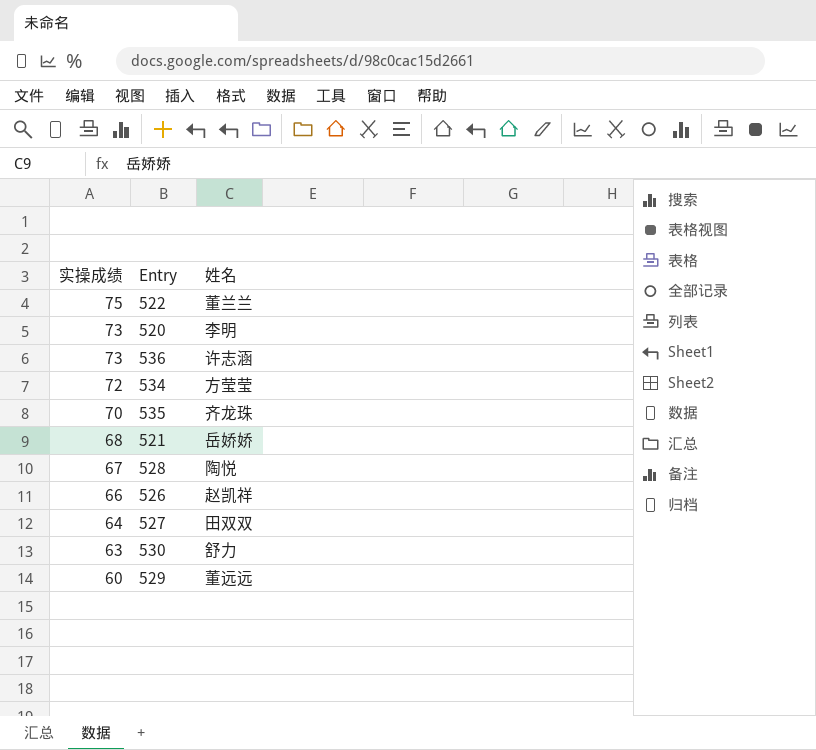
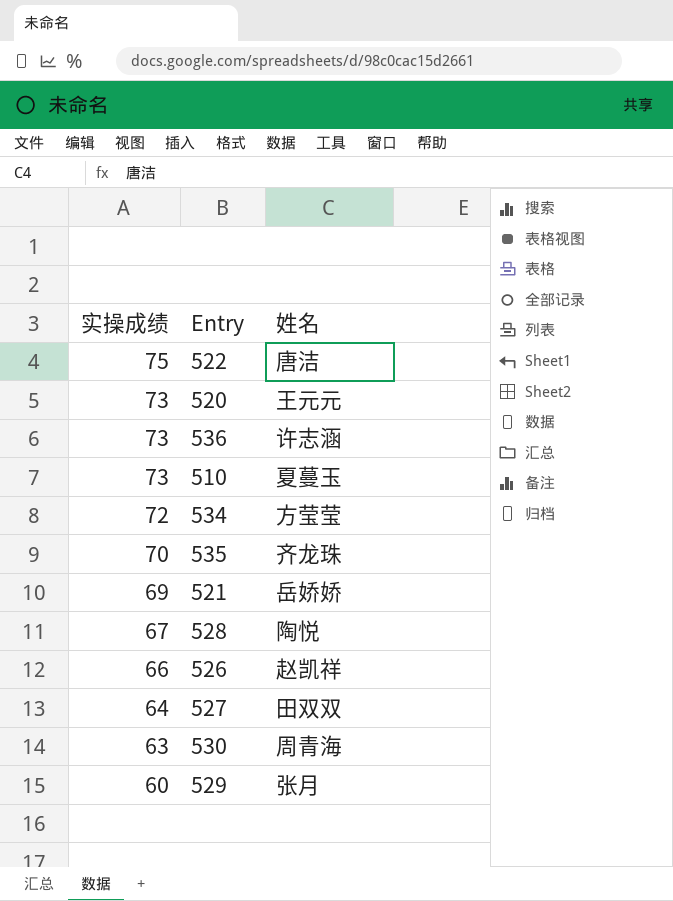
522 | 姓名: 董兰兰 -> 唐洁
520 | 姓名: 李明 -> 王元元
row 510: none -> 73 | 夏蔓玉
521 | 实操成绩: 68 -> 69
530 | 姓名: 舒力 -> 周青海
529 | 姓名: 董远远 -> 张月

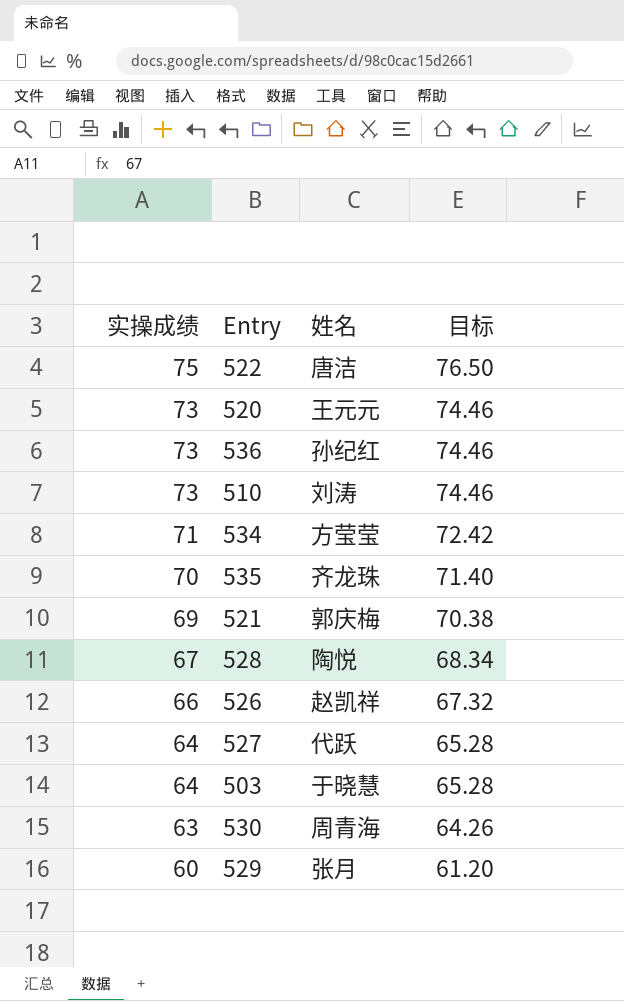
column 目标 | formula: none -> [实操成绩] * 1.02
536 | 姓名: 许志涵 -> 孙纪红
510 | 姓名: 夏蔓玉 -> 刘涛
534 | 实操成绩: 72 -> 71
521 | 姓名: 岳娇娇 -> 郭庆梅
527 | 姓名: 田双双 -> 代跃
row 503: none -> 64 | 于晓慧 | 65.28

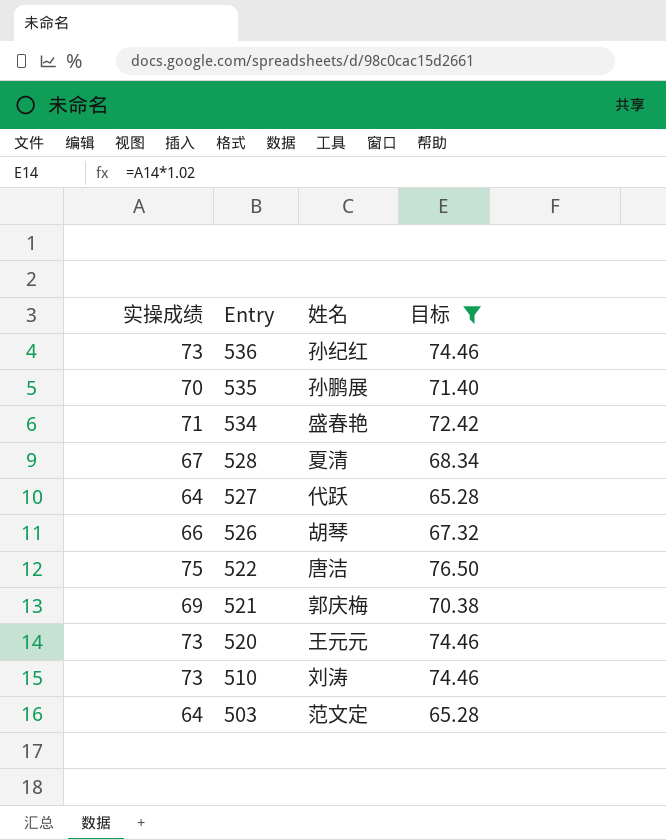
filter: none -> 目标 >= 65.28
row order: 实操成绩 descending -> Entry descending
535 | 姓名: 齐龙珠 -> 孙鹏展
534 | 姓名: 方莹莹 -> 盛春艳
528 | 姓名: 陶悦 -> 夏清
526 | 姓名: 赵凯祥 -> 胡琴
503 | 姓名: 于晓慧 -> 范文定

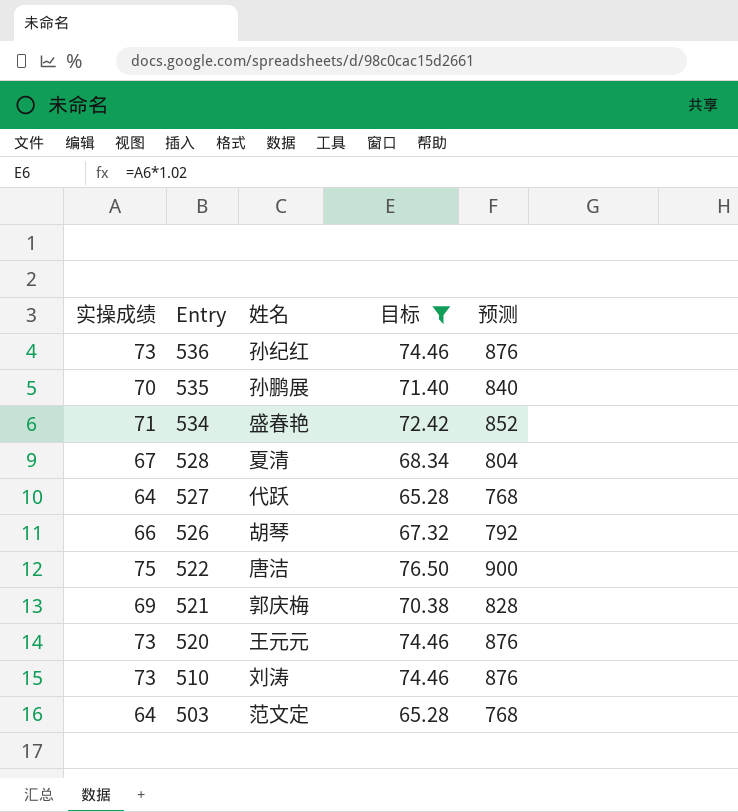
column 预测 | formula: none -> [实操成绩] * 12

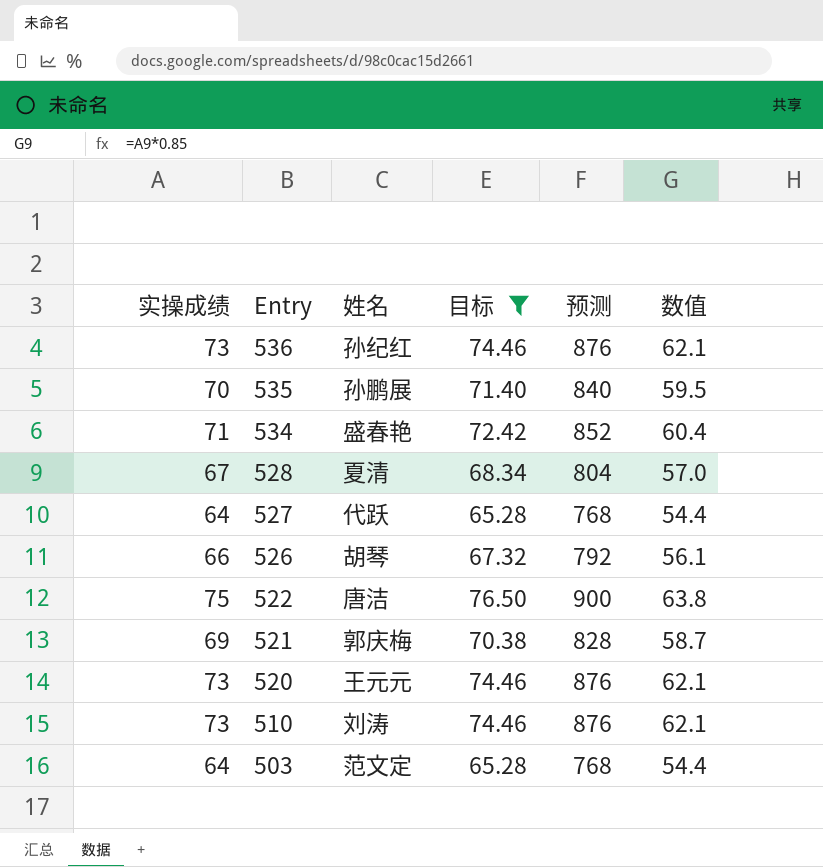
column 数值 | formula: none -> [实操成绩] * 0.85

